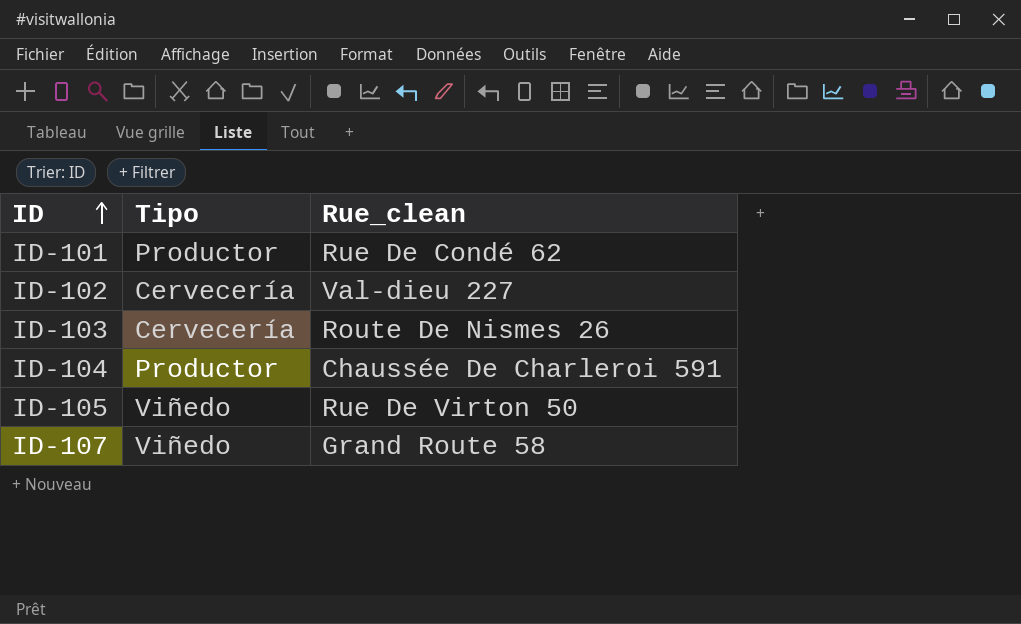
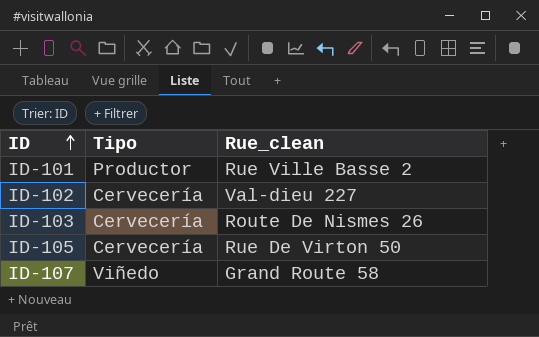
row ID-104: Productor | Chaussée De Charleroi 591 -> none
ID-101 | Rue_clean: Rue De Condé 62 -> Rue Ville Basse 2
ID-105 | Tipo: Viñedo -> Cervecería

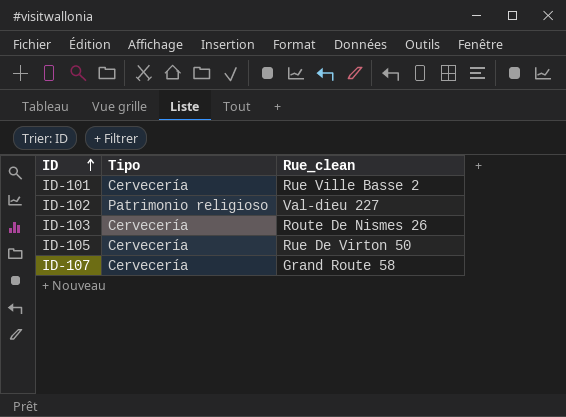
ID-101 | Tipo: Productor -> Cervecería
ID-102 | Tipo: Cervecería -> Patrimonio religioso
ID-107 | Tipo: Viñedo -> Cervecería

